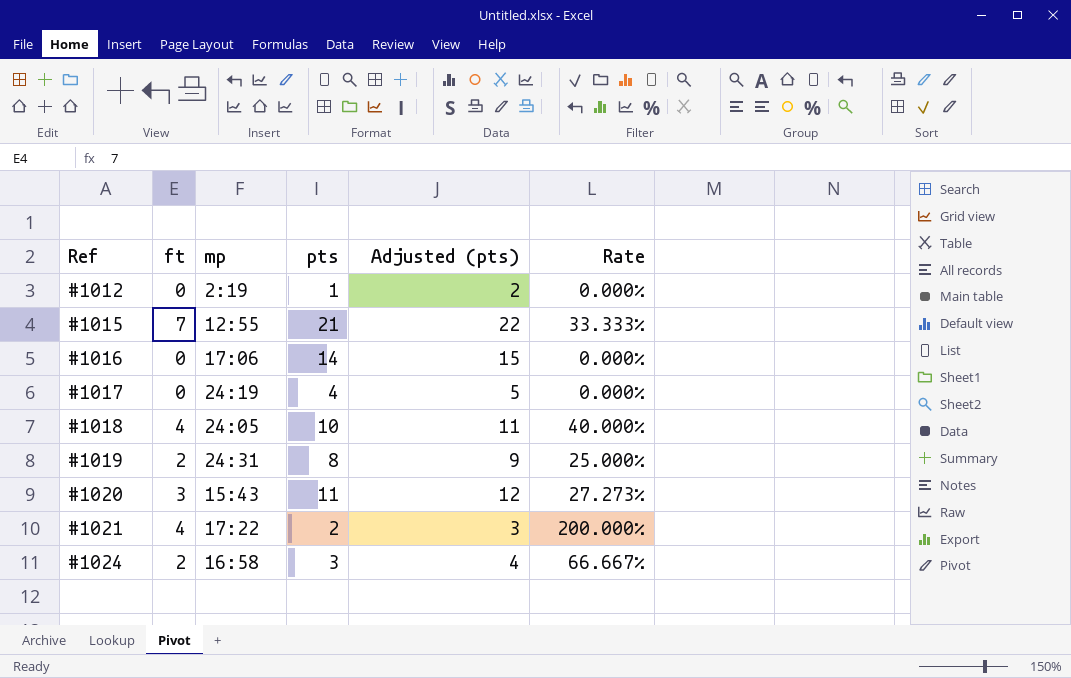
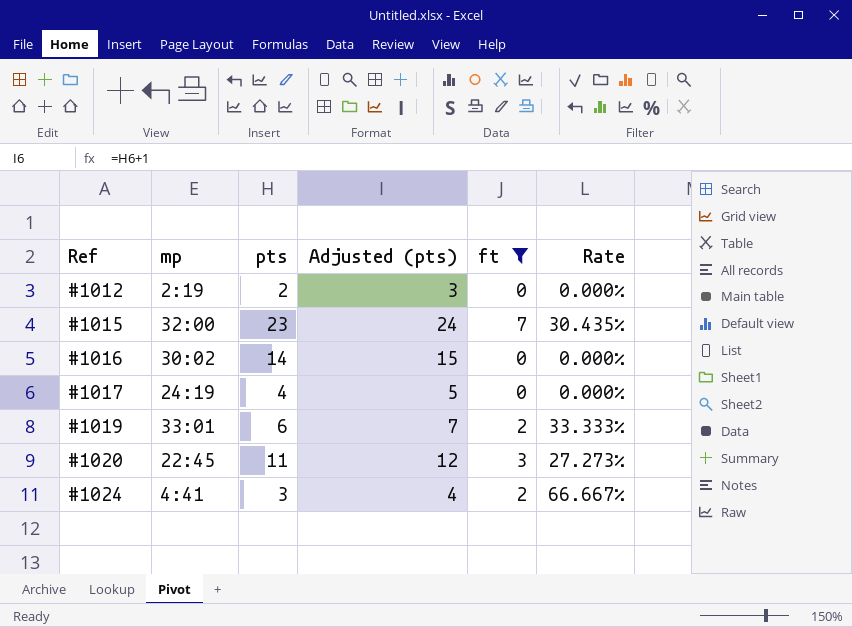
filter: none -> ft != 4
column ft | position: 2 -> 5
#1012 | pts: 1 -> 2
#1012 | Adjusted (pts): 2 -> 3
#1015 | mp: 12:55 -> 32:00
#1015 | pts: 21 -> 23
#1015 | Adjusted (pts): 22 -> 24
#1015 | Rate: 33.333% -> 30.435%
#1016 | mp: 17:06 -> 30:02
#1019 | mp: 24:31 -> 33:01
#1019 | pts: 8 -> 6
#1019 | Adjusted (pts): 9 -> 7
#1019 | Rate: 25.000% -> 33.333%
#1020 | mp: 15:43 -> 22:45
#1024 | mp: 16:58 -> 4:41

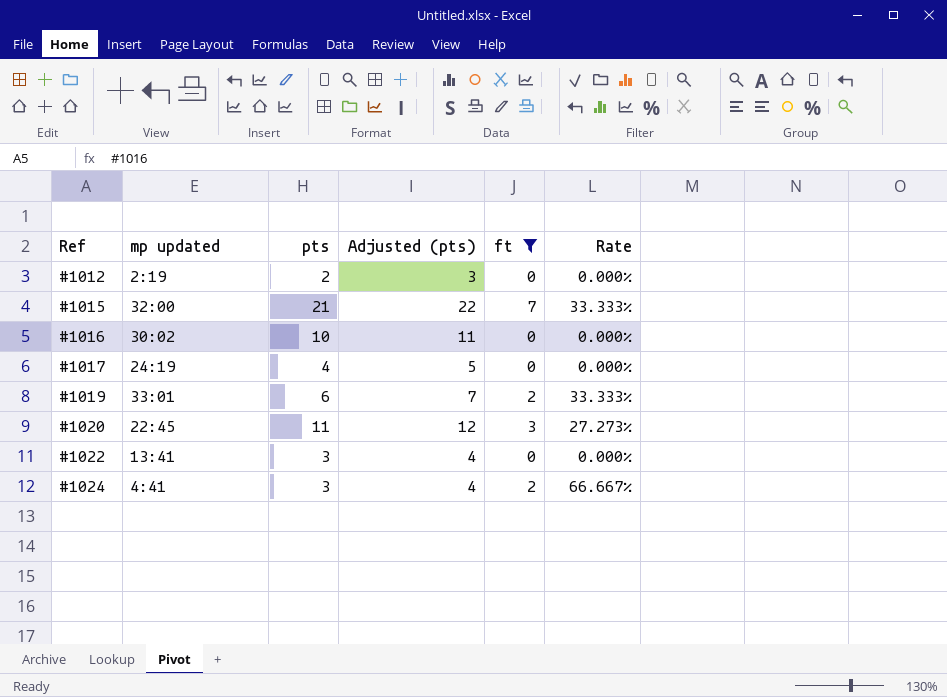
column name: mp -> mp updated
#1015 | pts: 23 -> 21
#1015 | Adjusted (pts): 24 -> 22
#1015 | Rate: 30.435% -> 33.333%
#1016 | pts: 14 -> 10
#1016 | Adjusted (pts): 15 -> 11
row #1022: none -> 13:41 | 3 | 4 | 0 | 0.000%

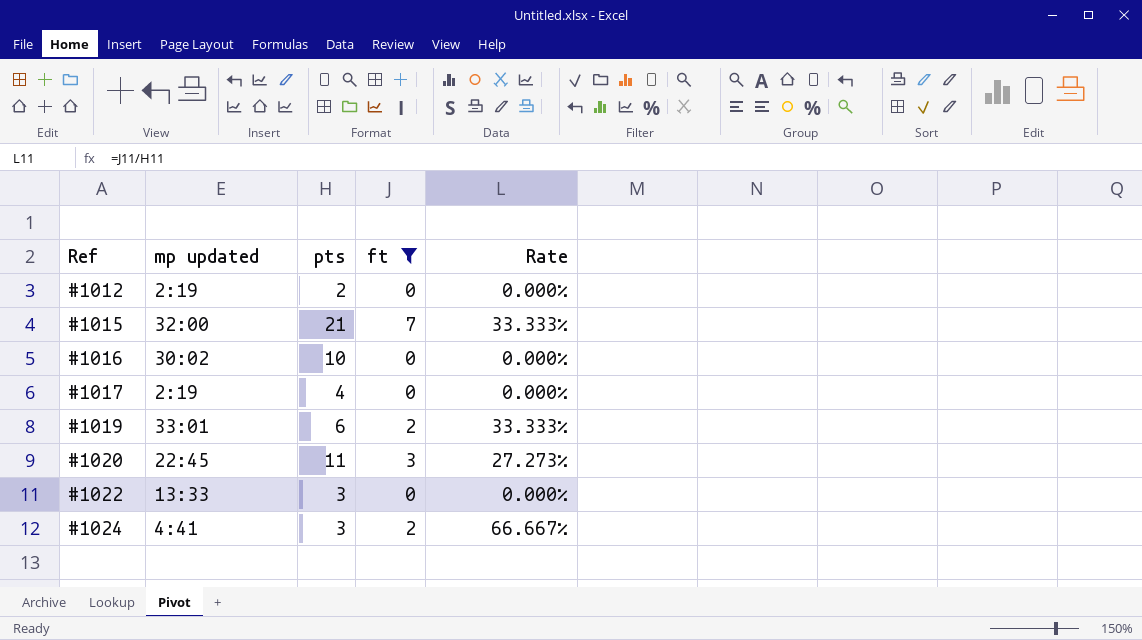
column Adjusted (pts) | formula: [pts] + 1 -> none
#1017 | mp updated: 24:19 -> 2:19
#1022 | mp updated: 13:41 -> 13:33

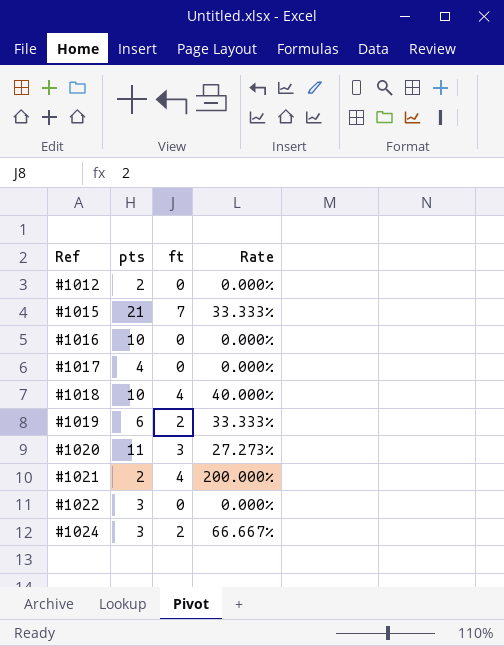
filter: ft != 4 -> none
column mp updated | position: 2 -> none

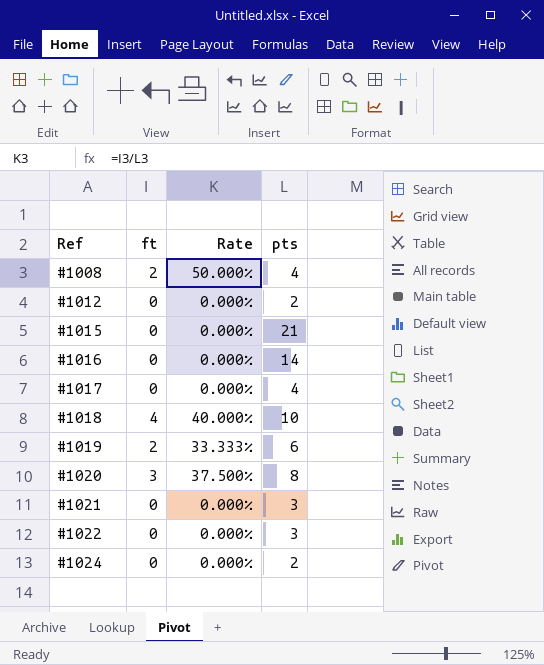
column pts | position: 2 -> 4
row #1008: none -> 2 | 50.000% | 4
#1015 | ft: 7 -> 0
#1015 | Rate: 33.333% -> 0.000%
#1016 | pts: 10 -> 14
#1020 | Rate: 27.273% -> 37.500%
#1020 | pts: 11 -> 8
#1021 | ft: 4 -> 0
#1021 | Rate: 200.000% -> 0.000%
#1021 | pts: 2 -> 3
#1024 | ft: 2 -> 0
#1024 | Rate: 66.667% -> 0.000%
#1024 | pts: 3 -> 2

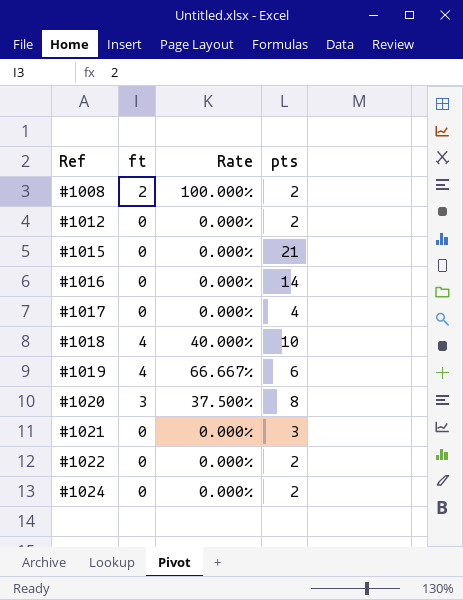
#1008 | Rate: 50.000% -> 100.000%
#1008 | pts: 4 -> 2
#1019 | ft: 2 -> 4
#1019 | Rate: 33.333% -> 66.667%
#1022 | pts: 3 -> 2

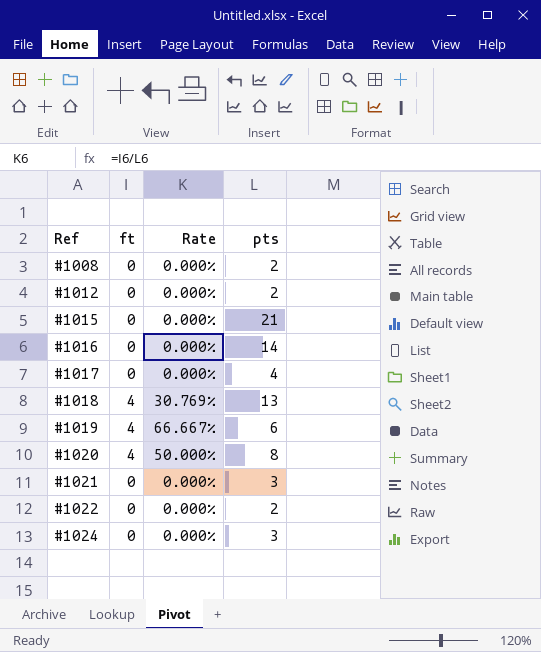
#1008 | ft: 2 -> 0
#1008 | Rate: 100.000% -> 0.000%
#1018 | Rate: 40.000% -> 30.769%
#1018 | pts: 10 -> 13
#1020 | ft: 3 -> 4
#1020 | Rate: 37.500% -> 50.000%
#1024 | pts: 2 -> 3

